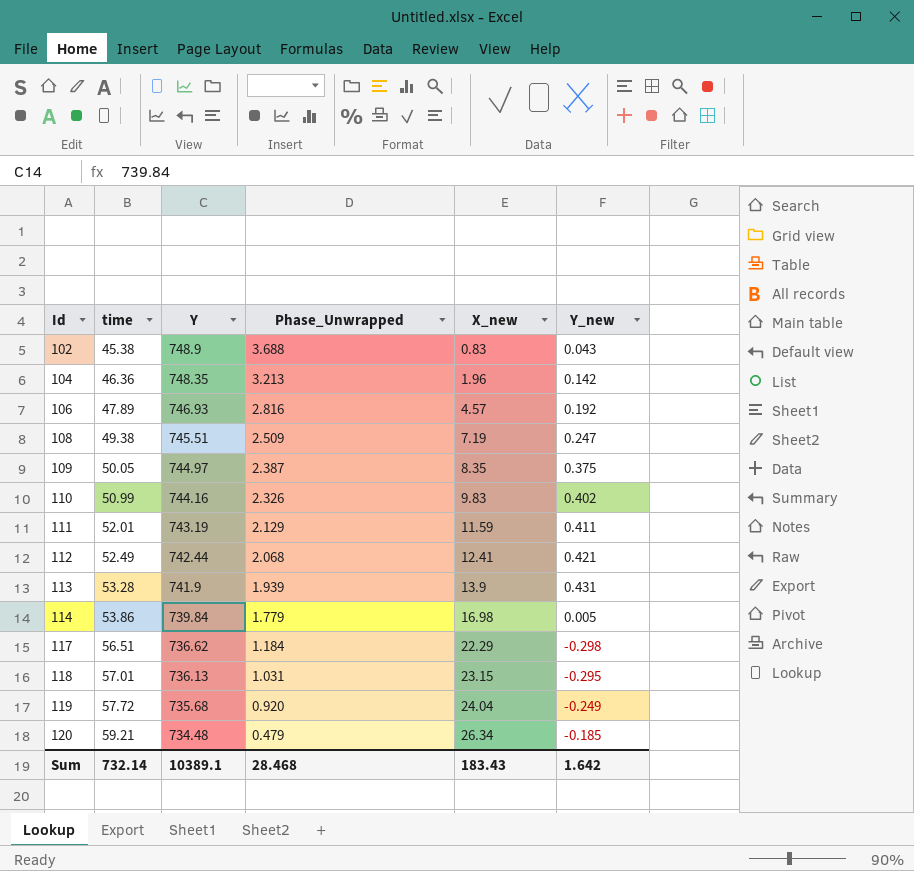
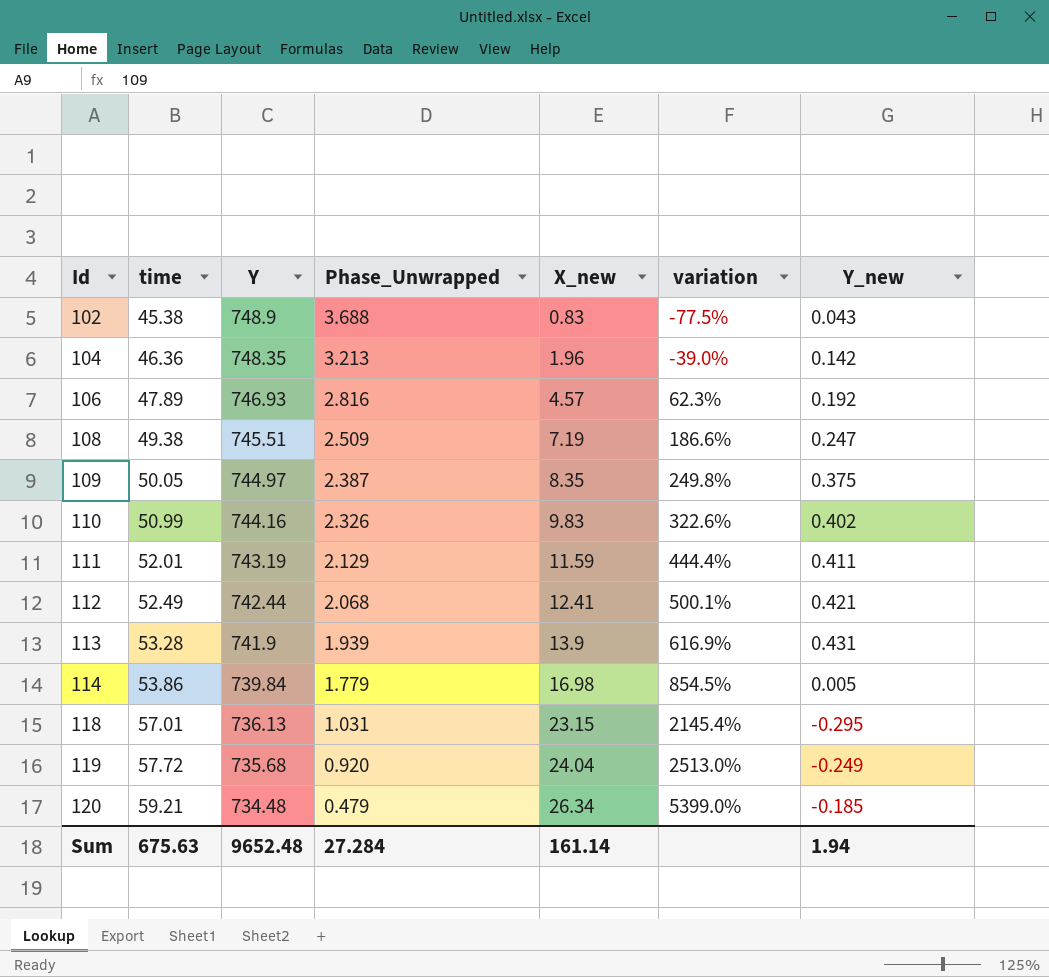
column variation | formula: none -> ([X_new] - [Phase_Unwrapped]) / [Phase_Unwrapped]
row 117: 56.51 | 736.62 | 1.184 | 22.29 | -0.298 -> none
Sum | time: 732.14 -> 675.63
Sum | Y: 10389.1 -> 9652.48
Sum | Phase_Unwrapped: 28.468 -> 27.284
Sum | X_new: 183.43 -> 161.14
Sum | Y_new: 1.642 -> 1.94

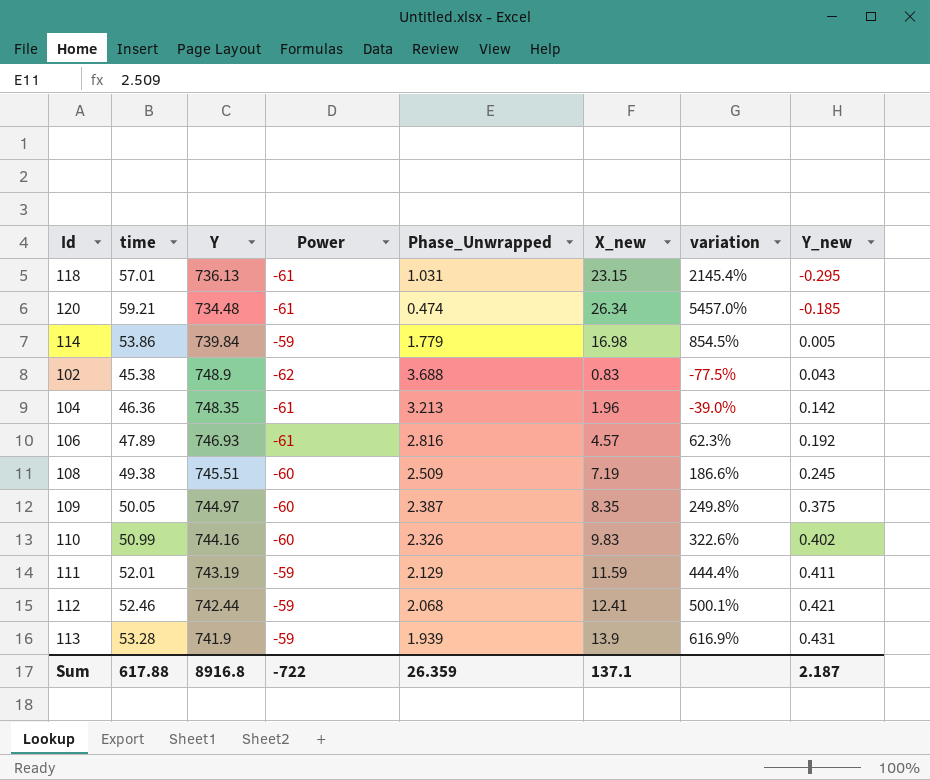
row order: Id ascending -> Y_new ascending
column Power | position: none -> 4
row 119: 57.72 | 735.68 | 0.920 | 24.04 | 2513.0% | -0.249 -> none
120 | Phase_Unwrapped: 0.479 -> 0.474
120 | variation: 5399.0% -> 5457.0%
108 | Y_new: 0.247 -> 0.245
112 | time: 52.49 -> 52.46
Sum | time: 675.63 -> 617.88
Sum | Y: 9652.48 -> 8916.8
Sum | Phase_Unwrapped: 27.284 -> 26.359
Sum | X_new: 161.14 -> 137.1
Sum | Y_new: 1.94 -> 2.187

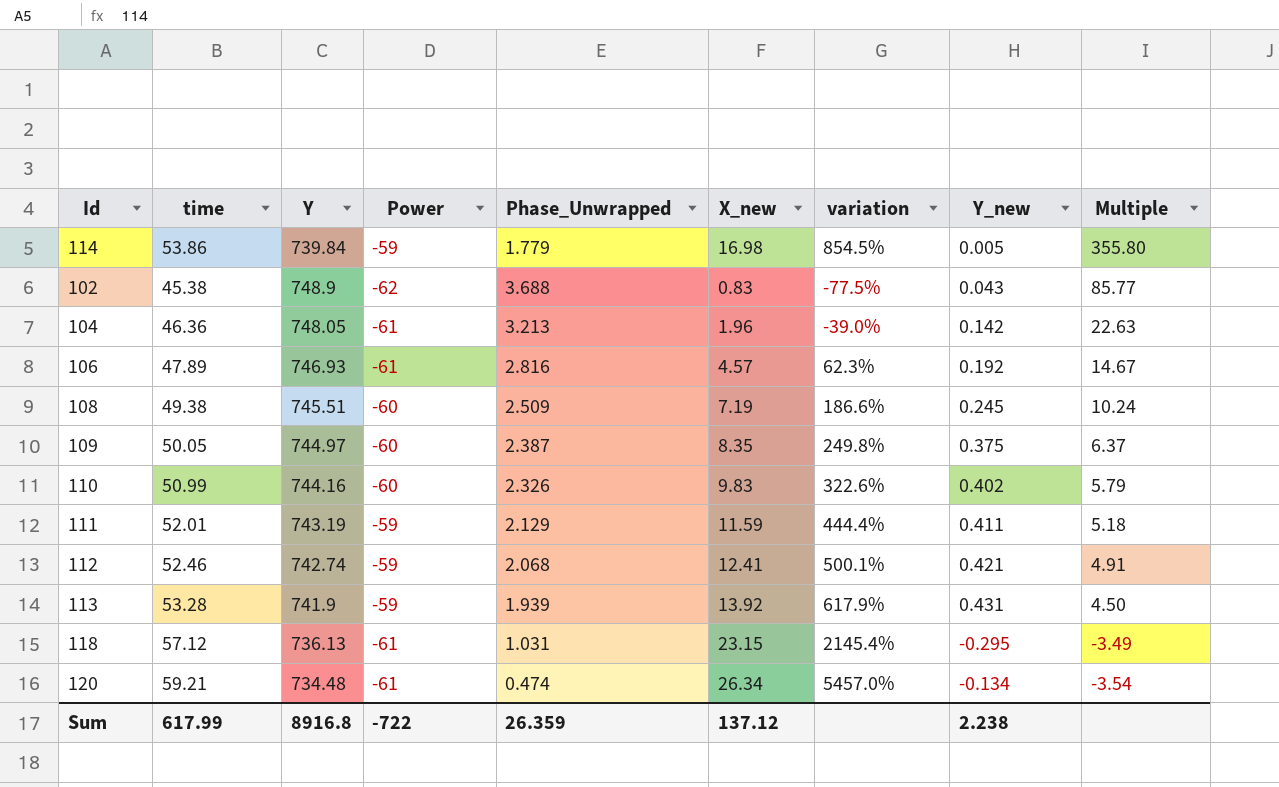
row order: Y_new ascending -> Multiple descending
column Multiple | formula: none -> [Phase_Unwrapped] / [Y_new]
104 | Y: 748.35 -> 748.05
112 | Y: 742.44 -> 742.74
113 | X_new: 13.9 -> 13.92
113 | variation: 616.9% -> 617.9%
118 | time: 57.01 -> 57.12
120 | Y_new: -0.185 -> -0.134
Sum | time: 617.88 -> 617.99
Sum | X_new: 137.1 -> 137.12
Sum | Y_new: 2.187 -> 2.238

